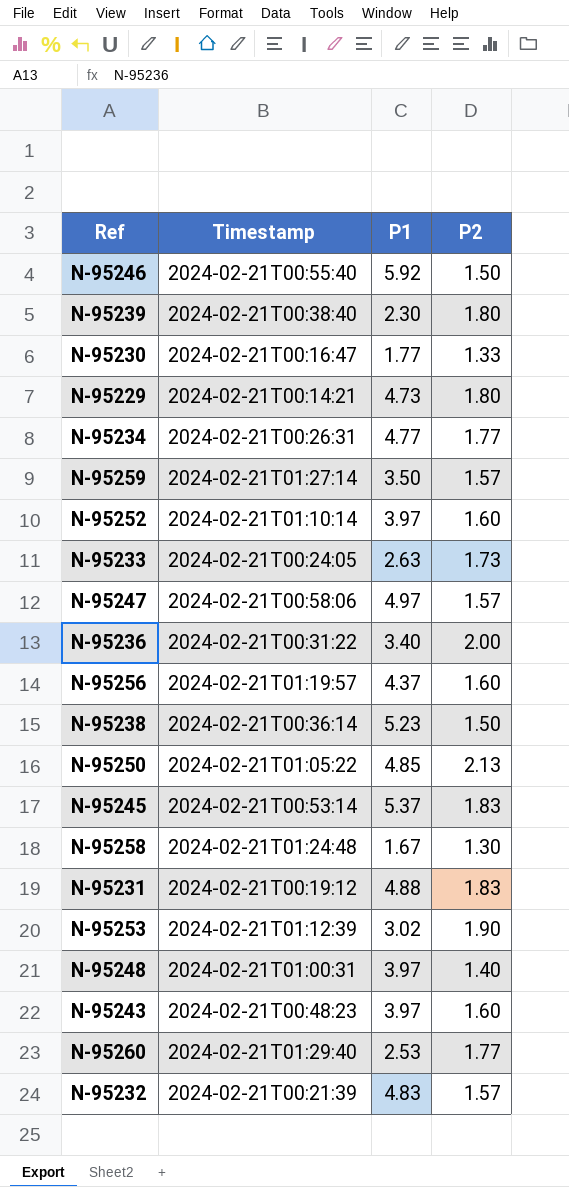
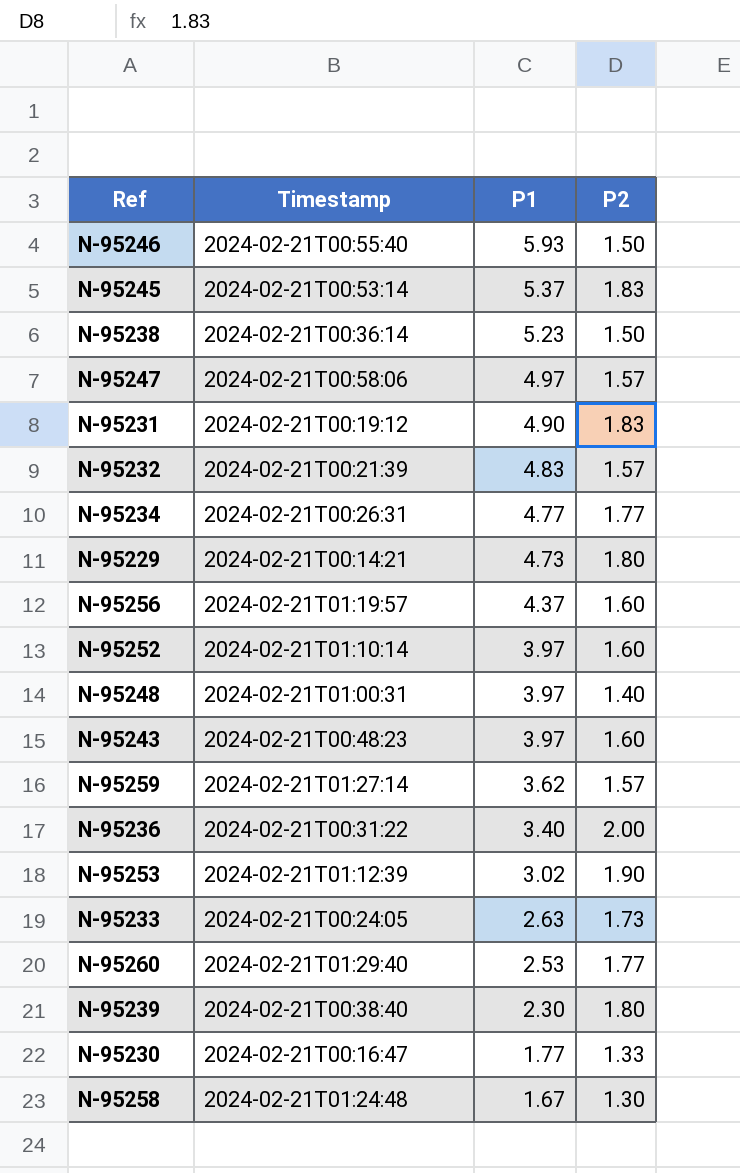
row order: none -> P1 descending
row N-95250: 2024-02-21T01:05:22 | 4.85 | 2.13 -> none
N-95246 | P1: 5.92 -> 5.93
N-95231 | P1: 4.88 -> 4.90
N-95259 | P1: 3.50 -> 3.62

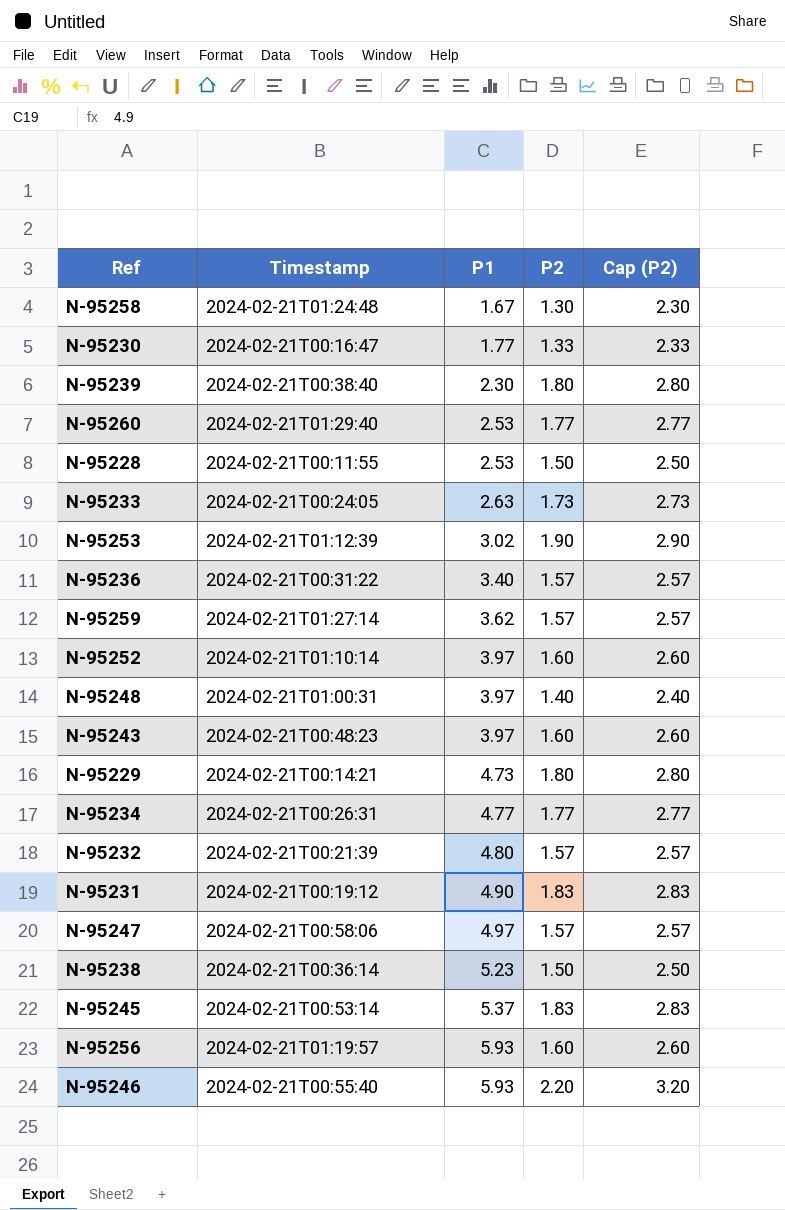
row order: P1 descending -> P1 ascending
column Cap (P2) | formula: none -> [P2] + 1
row N-95228: none -> 2024-02-21T00:11:55 | 2.53 | 1.50 | 2.50
N-95236 | P2: 2.00 -> 1.57
N-95232 | P1: 4.83 -> 4.80
N-95256 | P1: 4.37 -> 5.93
N-95246 | P2: 1.50 -> 2.20

